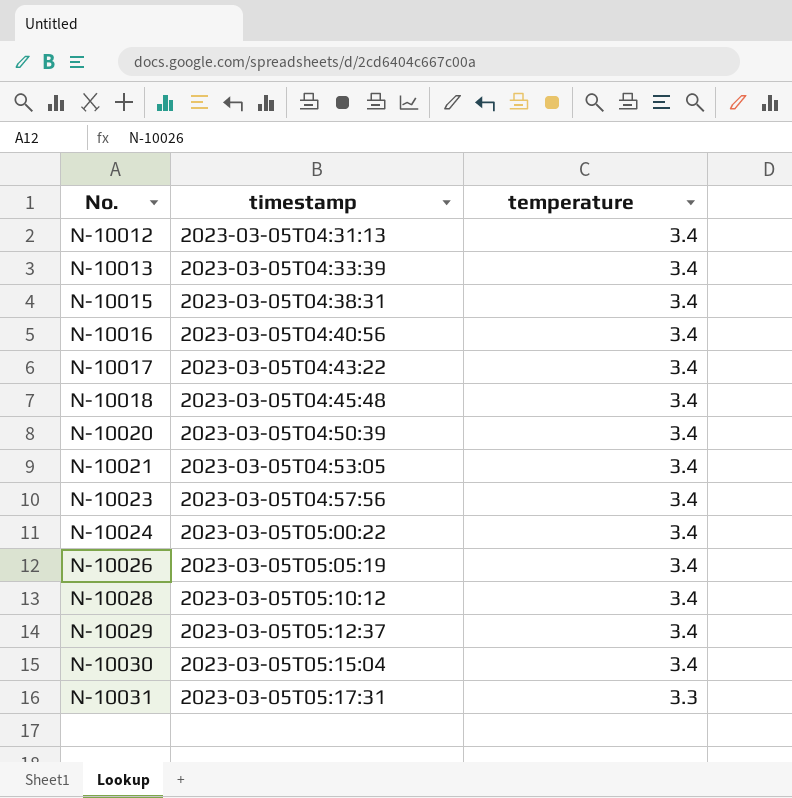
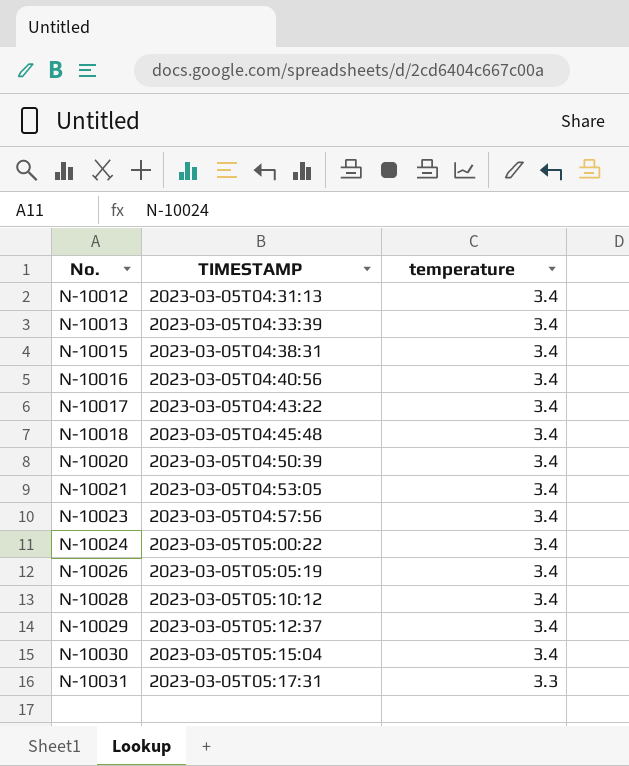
column name: timestamp -> TIMESTAMP

